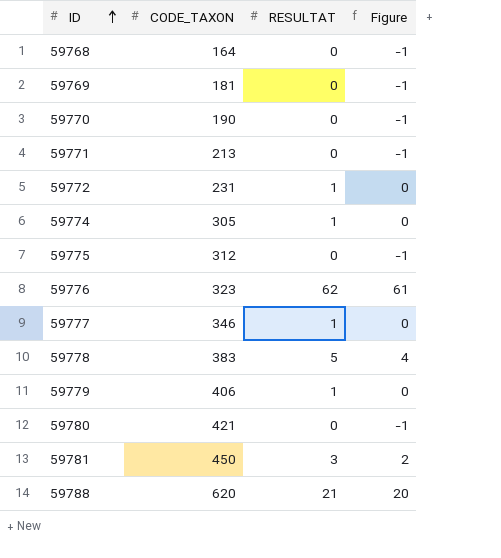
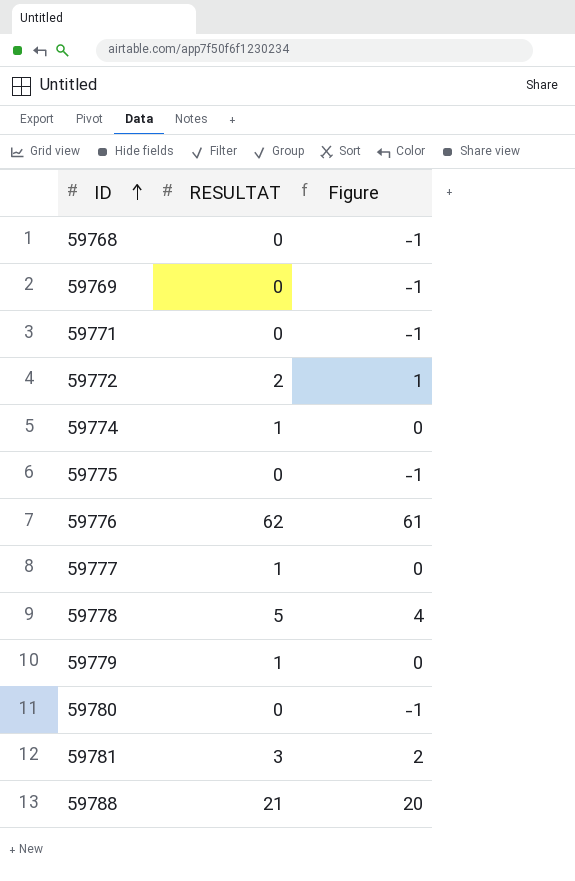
column CODE_TAXON | position: 2 -> none
row 59770: 190 | 0 | -1 -> none
59772 | RESULTAT: 1 -> 2
59772 | Figure: 0 -> 1

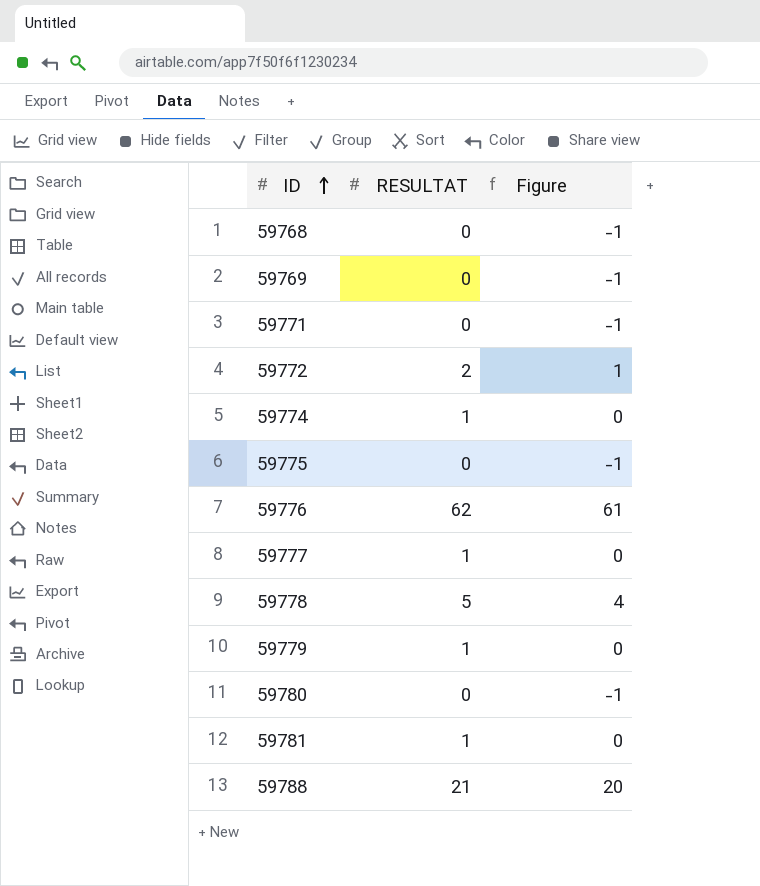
59781 | RESULTAT: 3 -> 1
59781 | Figure: 2 -> 0

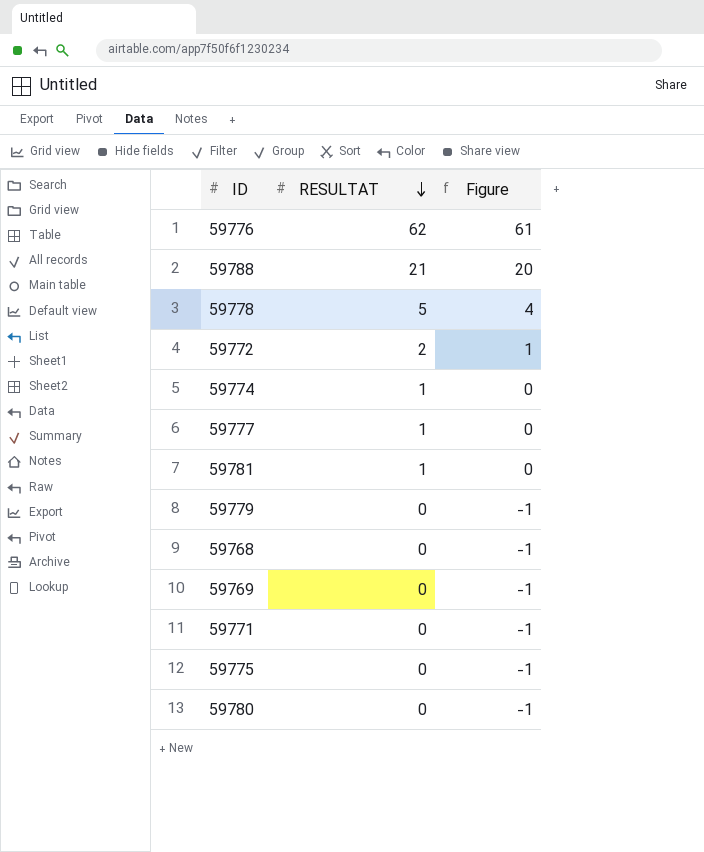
row order: ID ascending -> RESULTAT descending
59779 | RESULTAT: 1 -> 0
59779 | Figure: 0 -> -1

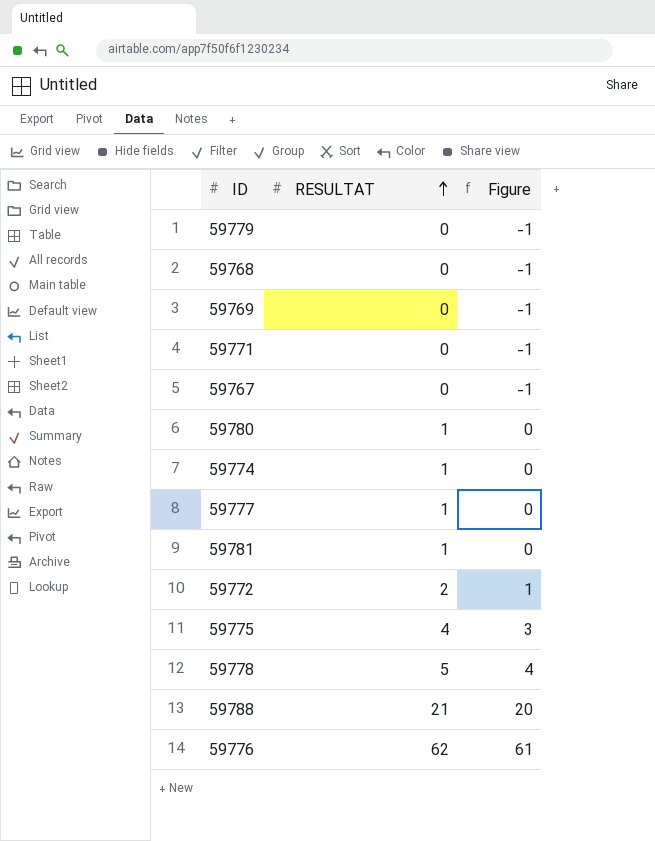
row order: RESULTAT descending -> RESULTAT ascending
row 59767: none -> 0 | -1
59780 | RESULTAT: 0 -> 1
59780 | Figure: -1 -> 0
59775 | RESULTAT: 0 -> 4
59775 | Figure: -1 -> 3

